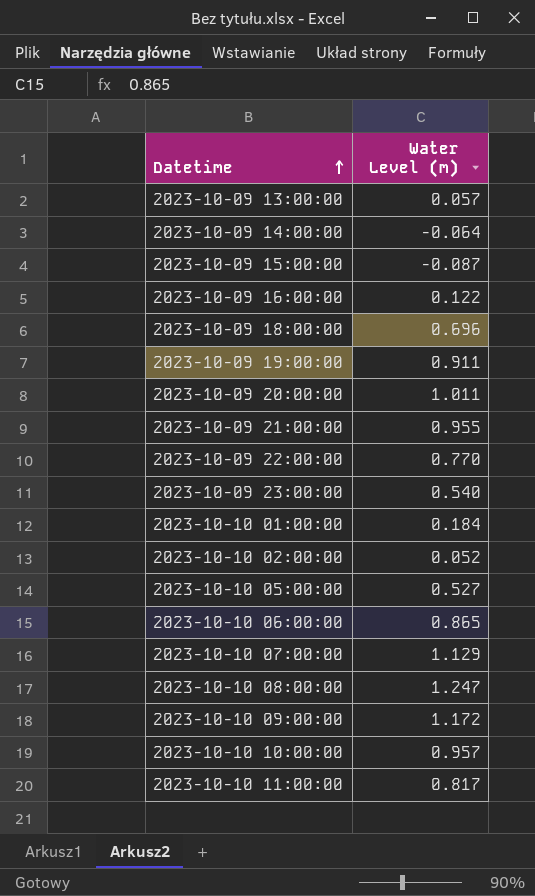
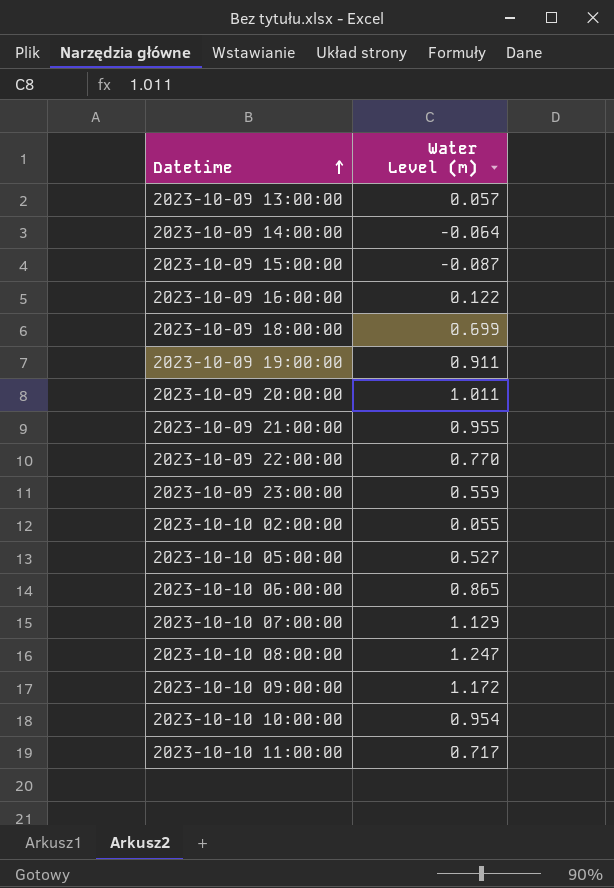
row 2023-10-10 01:00:00: 0.184 -> none
2023-10-09 18:00:00 | Water Level (m): 0.696 -> 0.699
2023-10-09 23:00:00 | Water Level (m): 0.540 -> 0.559
2023-10-10 02:00:00 | Water Level (m): 0.052 -> 0.055
2023-10-10 10:00:00 | Water Level (m): 0.957 -> 0.954
2023-10-10 11:00:00 | Water Level (m): 0.817 -> 0.717

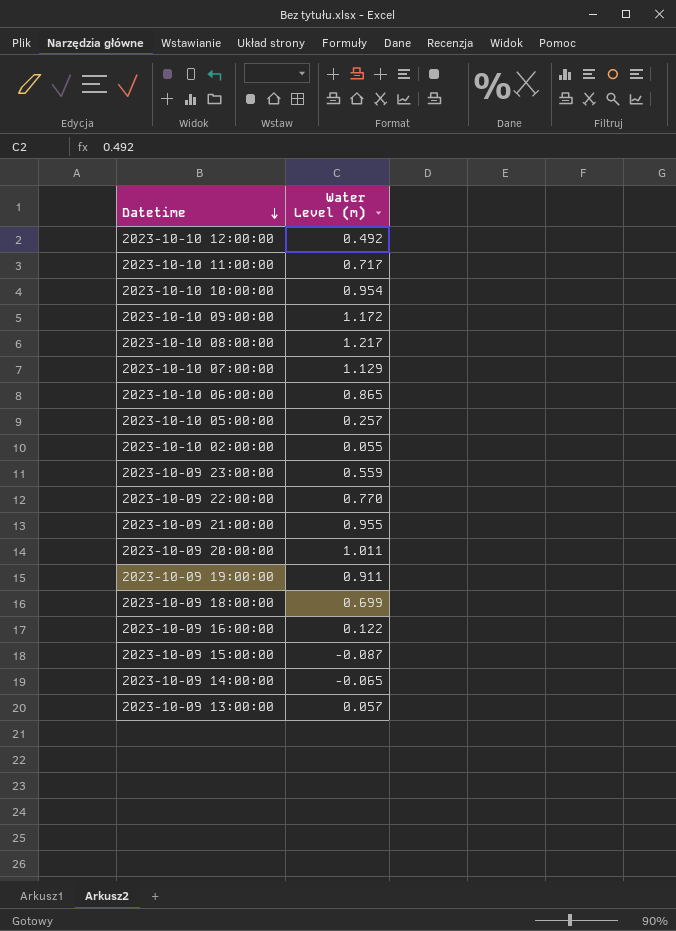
row order: Datetime ascending -> Datetime descending
row 2023-10-10 12:00:00: none -> 0.492
2023-10-10 08:00:00 | Water Level (m): 1.247 -> 1.217
2023-10-10 05:00:00 | Water Level (m): 0.527 -> 0.257
2023-10-09 14:00:00 | Water Level (m): -0.064 -> -0.065

